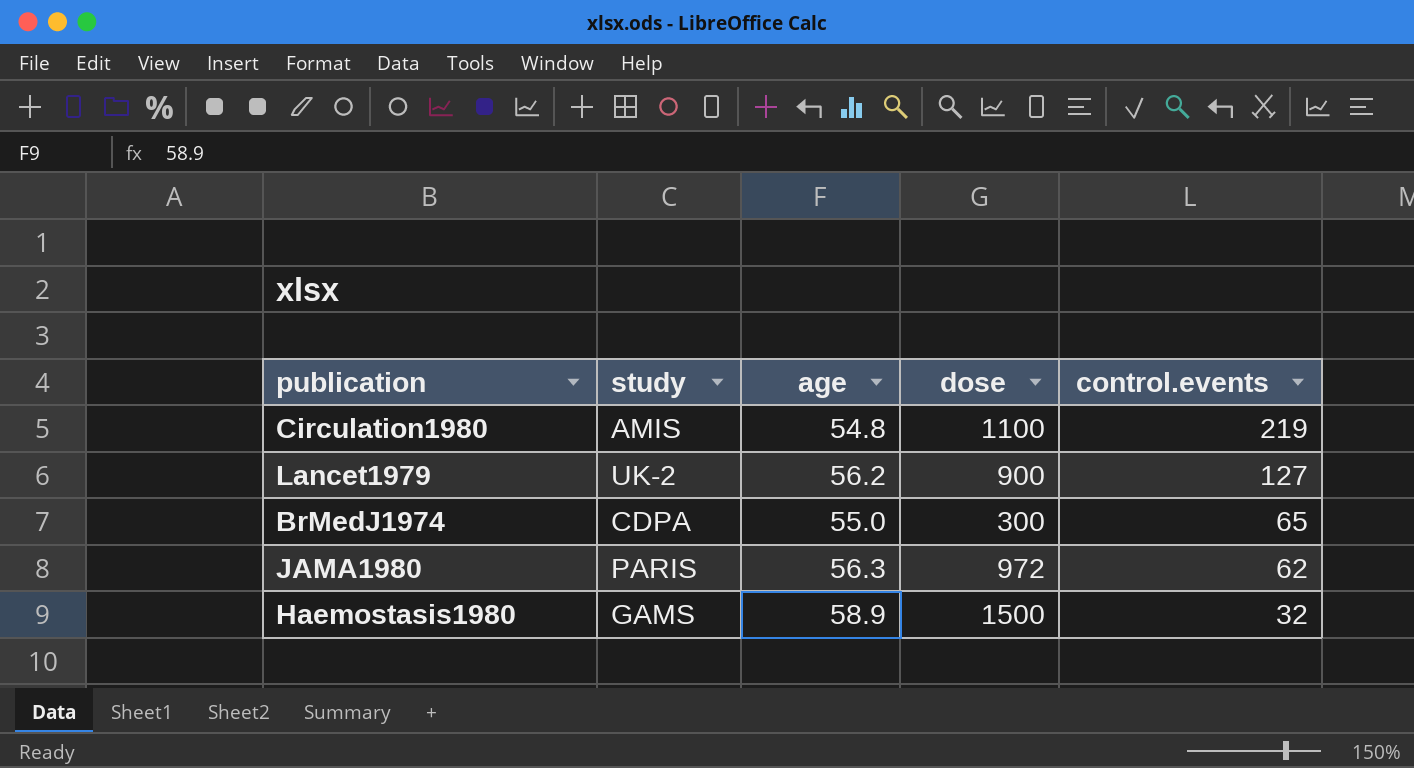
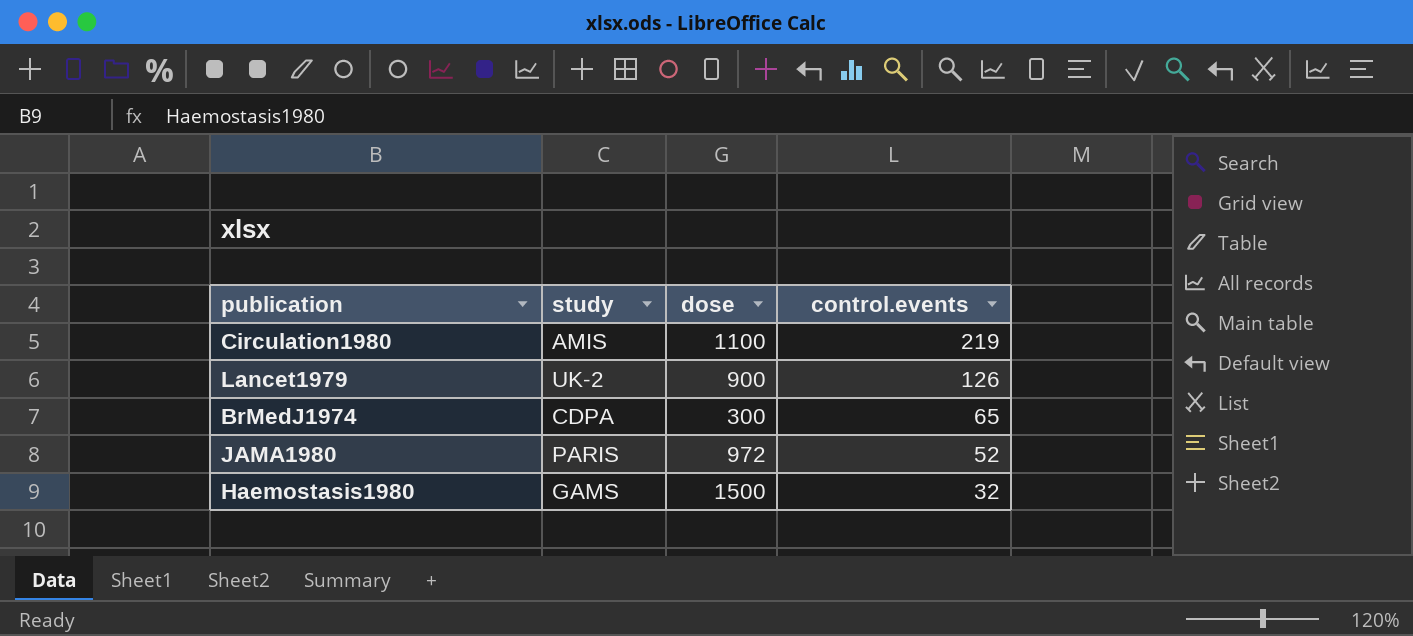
column age | position: 3 -> none
Lancet1979 | control.events: 127 -> 126
JAMA1980 | control.events: 62 -> 52

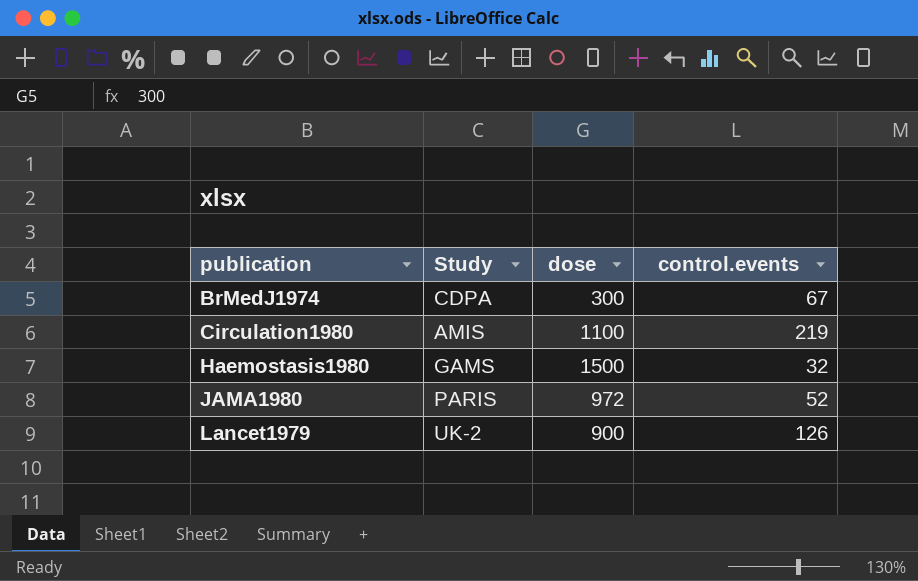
row order: control.events descending -> publication ascending
column name: study -> Study
BrMedJ1974 | control.events: 65 -> 67

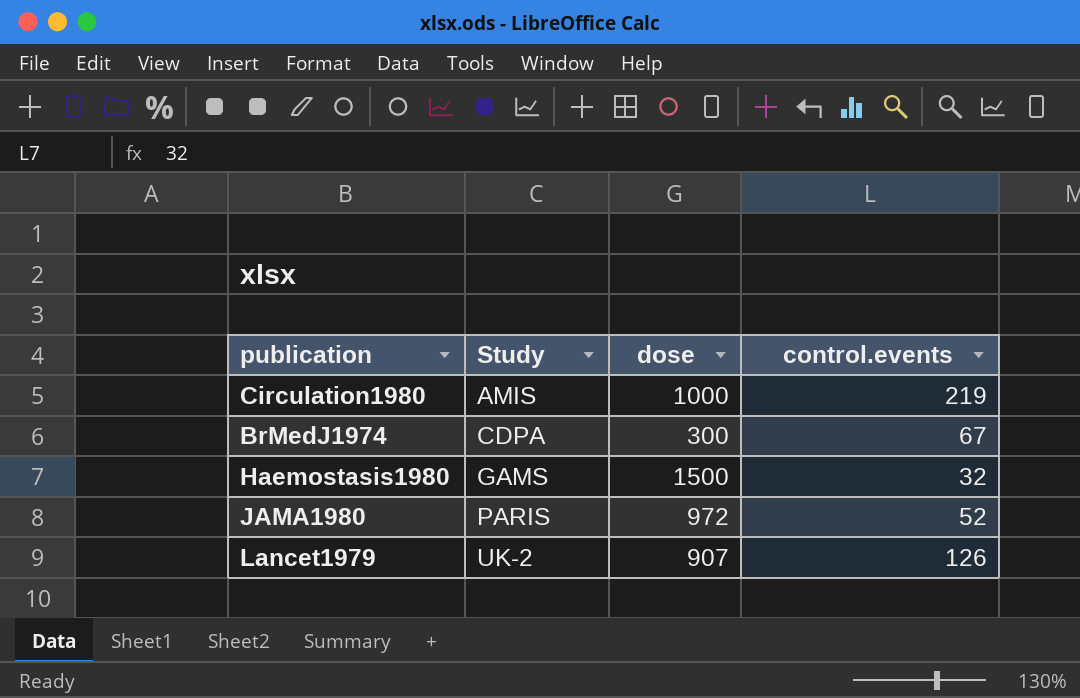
row order: publication ascending -> Study ascending
Circulation1980 | dose: 1100 -> 1000
Lancet1979 | dose: 900 -> 907

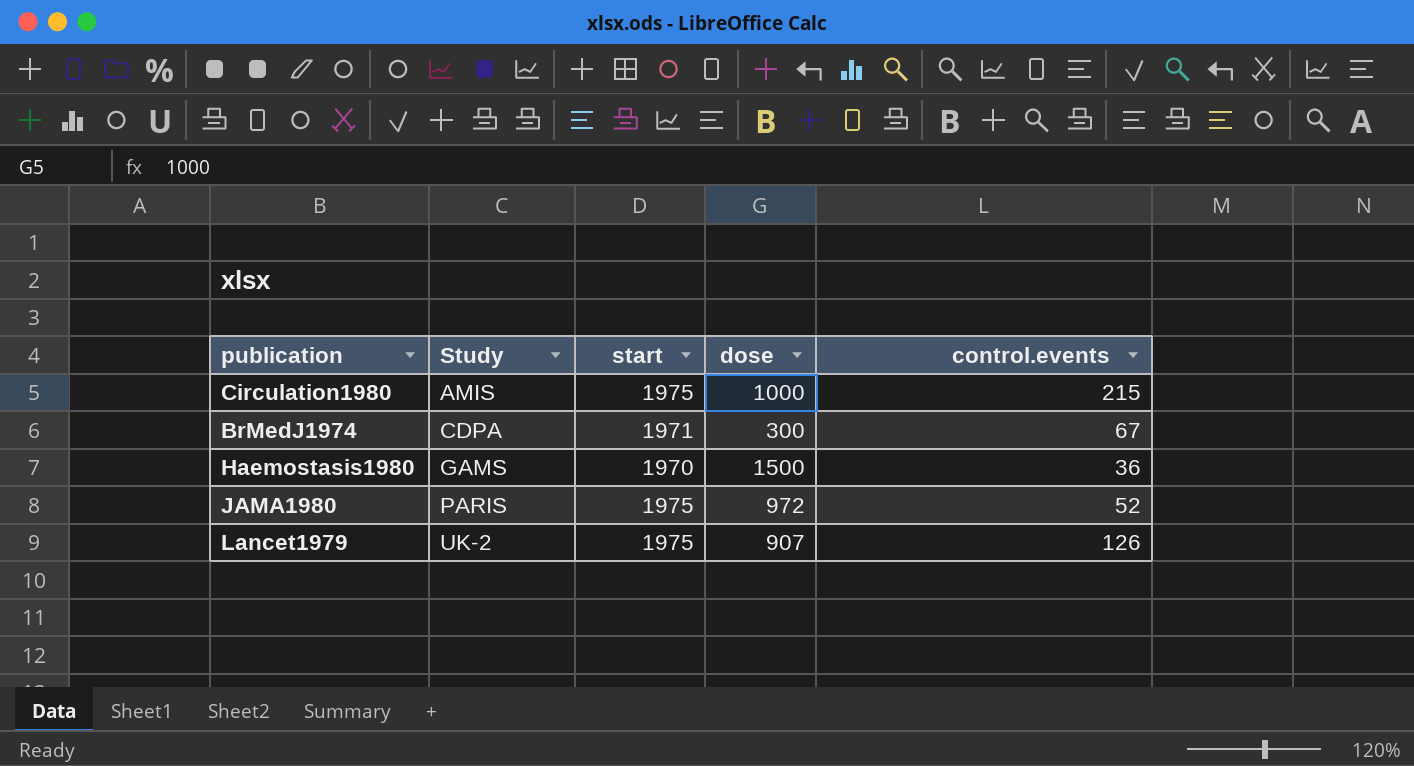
column start | position: none -> 3
Circulation1980 | control.events: 219 -> 215
Haemostasis1980 | control.events: 32 -> 36

